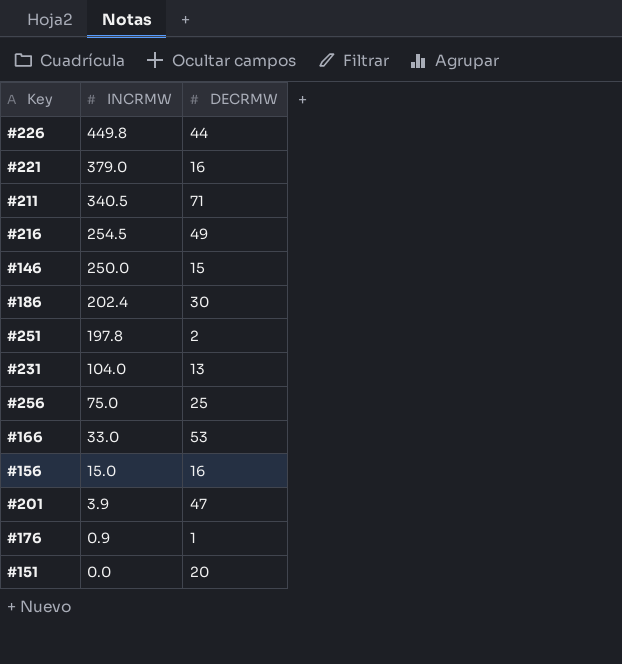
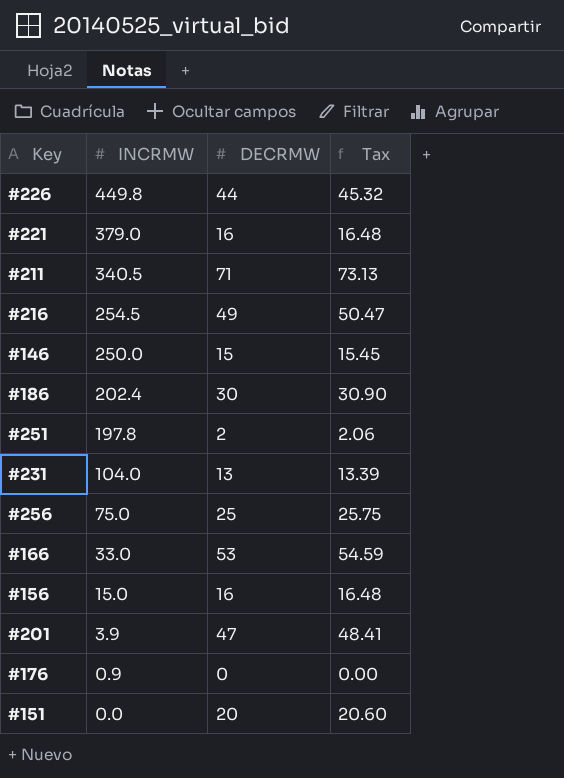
column Tax | formula: none -> [DECRMW] * 1.03
#176 | DECRMW: 1 -> 0

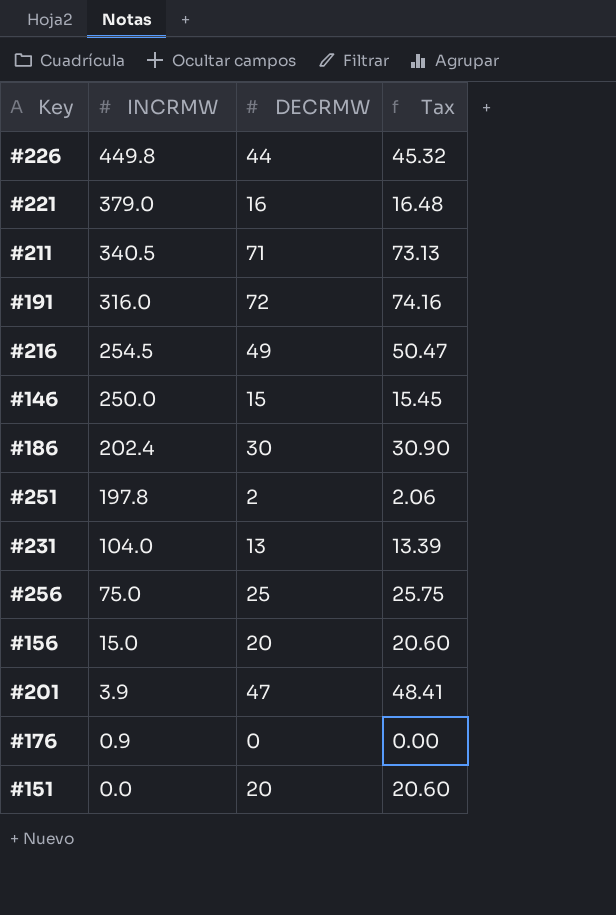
row #166: 33.0 | 53 | 54.59 -> none
row #191: none -> 316.0 | 72 | 74.16
#156 | DECRMW: 16 -> 20
#156 | Tax: 16.48 -> 20.60

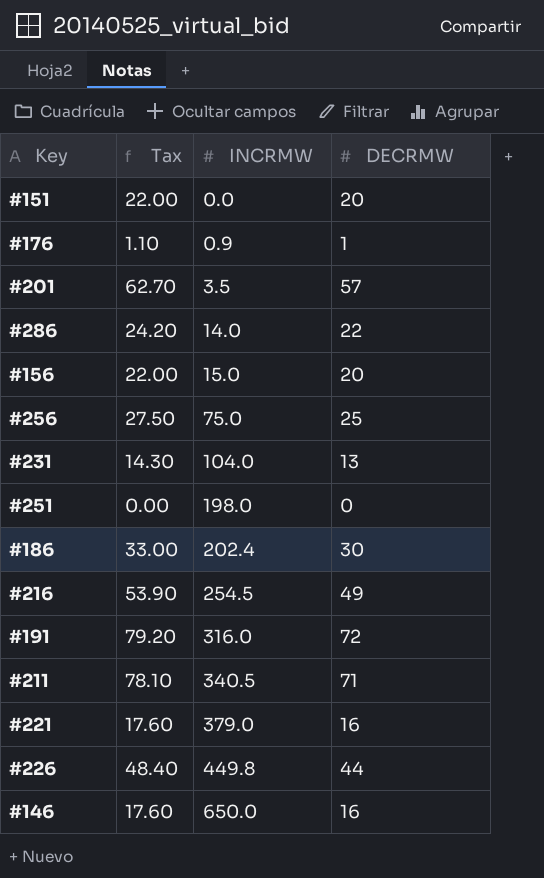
row order: INCRMW descending -> INCRMW ascending
column Tax | formula: [DECRMW] * 1.03 -> [DECRMW] * 1.1
column Tax | position: 4 -> 2
#176 | DECRMW: 0 -> 1
#201 | INCRMW: 3.9 -> 3.5
#201 | DECRMW: 47 -> 57
row #286: none -> 24.20 | 14.0 | 22
#251 | INCRMW: 197.8 -> 198.0
#251 | DECRMW: 2 -> 0
#146 | INCRMW: 250.0 -> 650.0
#146 | DECRMW: 15 -> 16

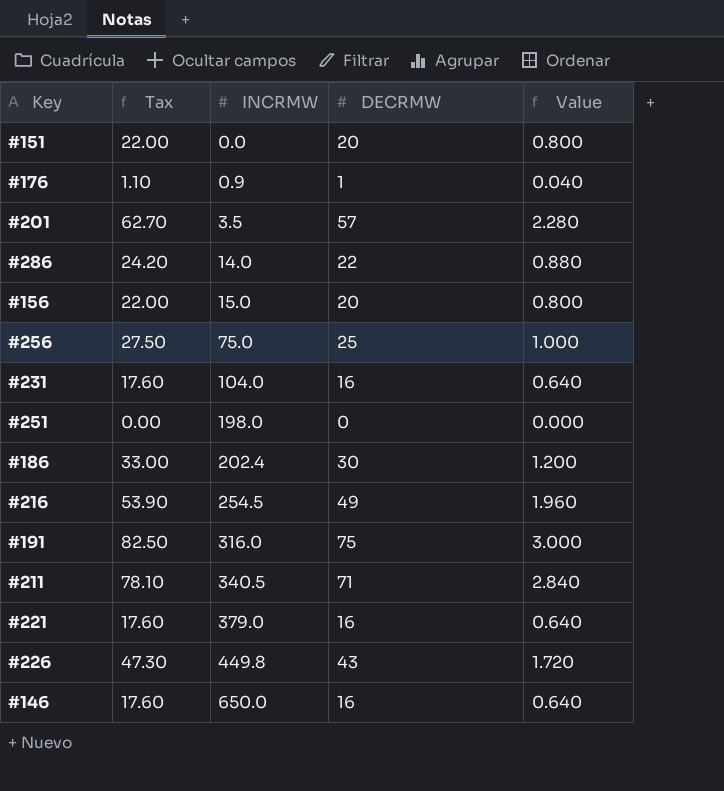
column Value | formula: none -> [DECRMW] * 0.04
#231 | Tax: 14.30 -> 17.60
#231 | DECRMW: 13 -> 16
#191 | Tax: 79.20 -> 82.50
#191 | DECRMW: 72 -> 75
#226 | Tax: 48.40 -> 47.30
#226 | DECRMW: 44 -> 43

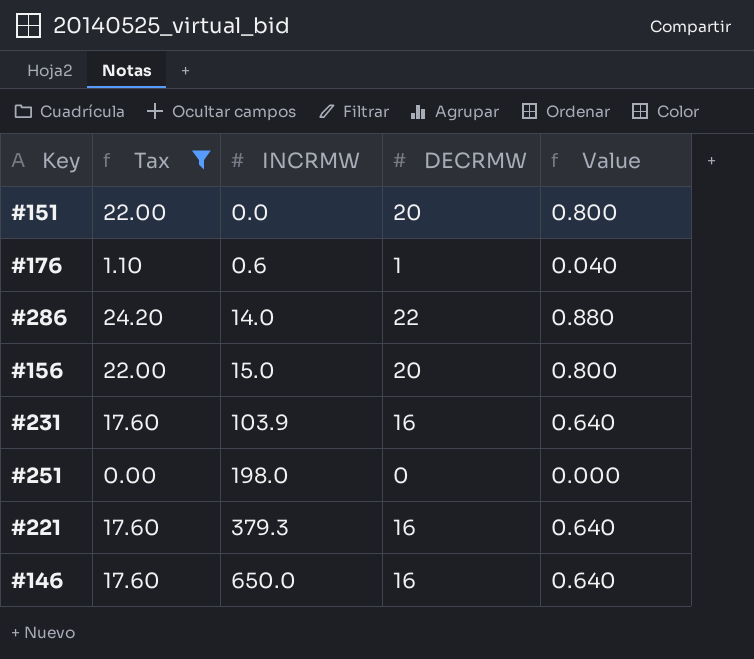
filter: none -> Tax <= 24.20
#176 | INCRMW: 0.9 -> 0.6
#231 | INCRMW: 104.0 -> 103.9
#221 | INCRMW: 379.0 -> 379.3

